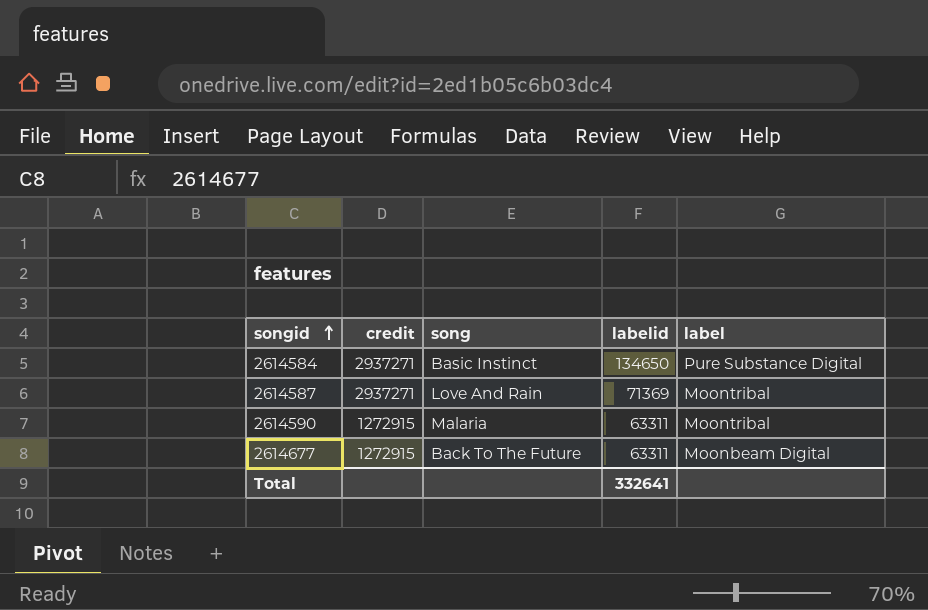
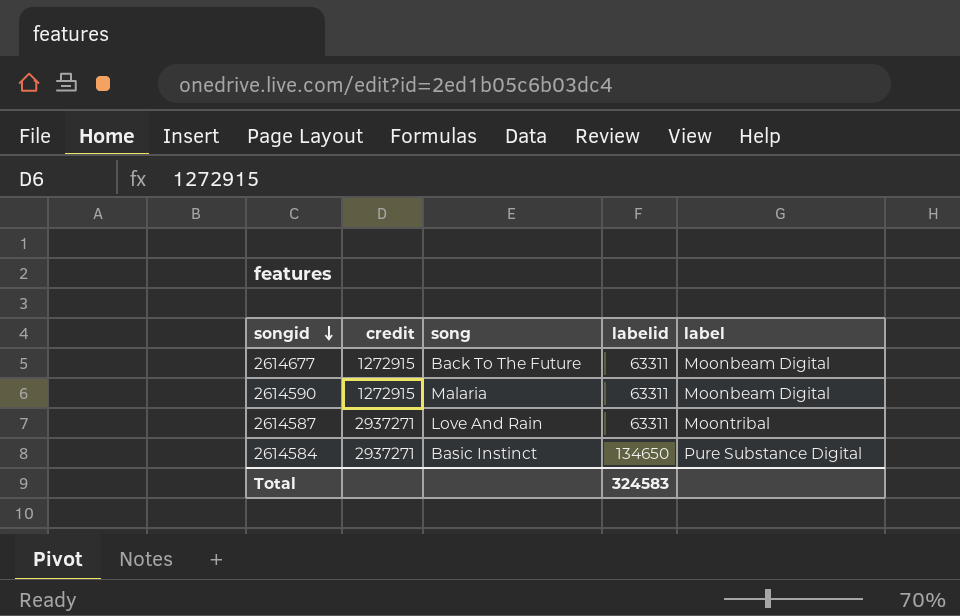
row order: songid ascending -> songid descending
2614590 | label: Moontribal -> Moonbeam Digital
2614587 | labelid: 71369 -> 63311
Total | labelid: 332641 -> 324583

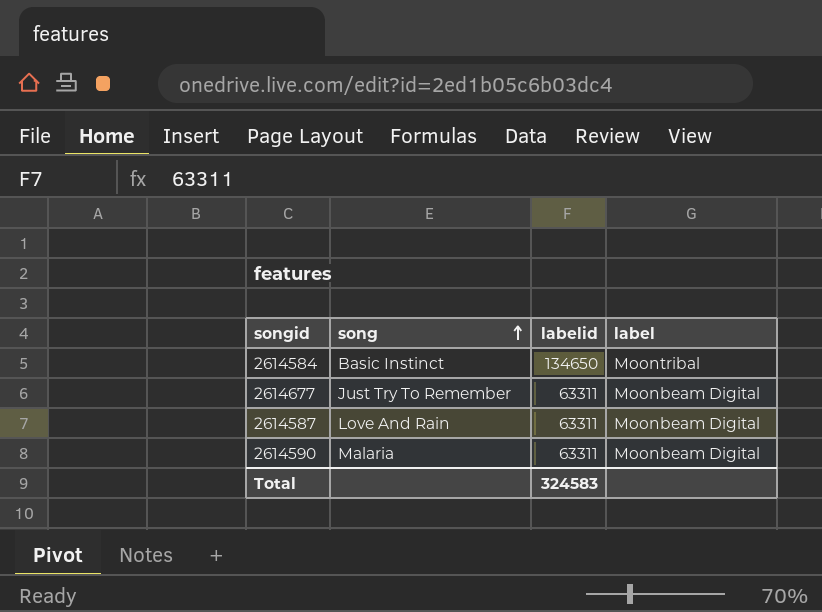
row order: songid descending -> song ascending
column credit | position: 2 -> none
2614584 | label: Pure Substance Digital -> Moontribal
2614677 | song: Back To The Future -> Just Try To Remember
2614587 | label: Moontribal -> Moonbeam Digital

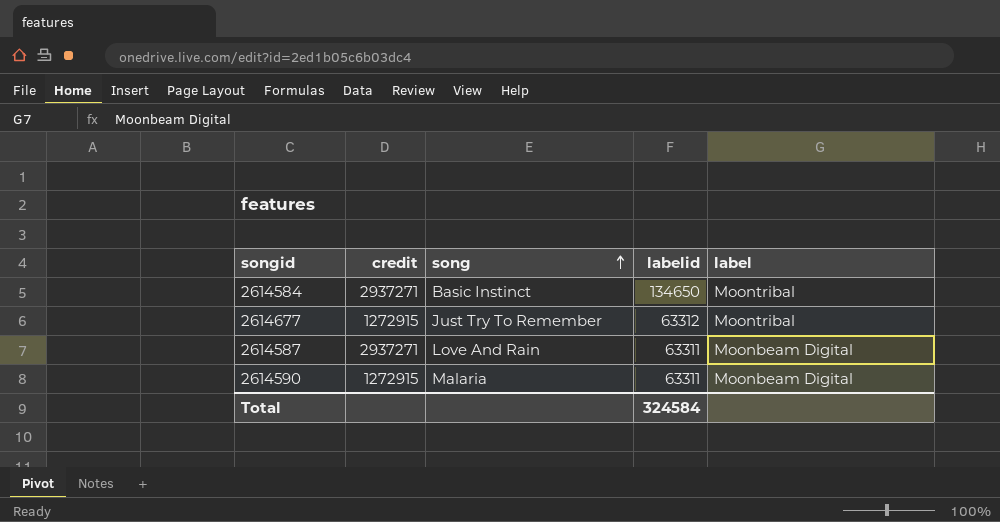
column credit | position: none -> 2
2614677 | labelid: 63311 -> 63312
2614677 | label: Moonbeam Digital -> Moontribal
Total | labelid: 324583 -> 324584

